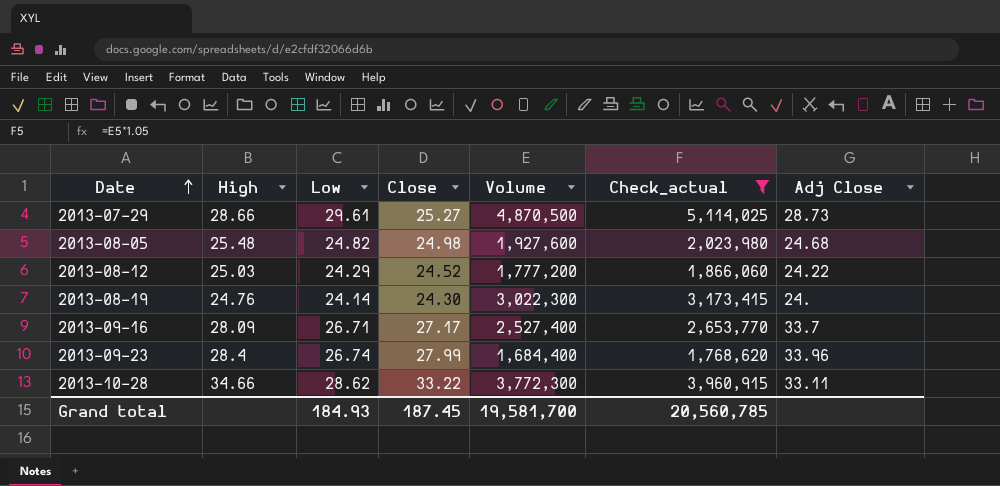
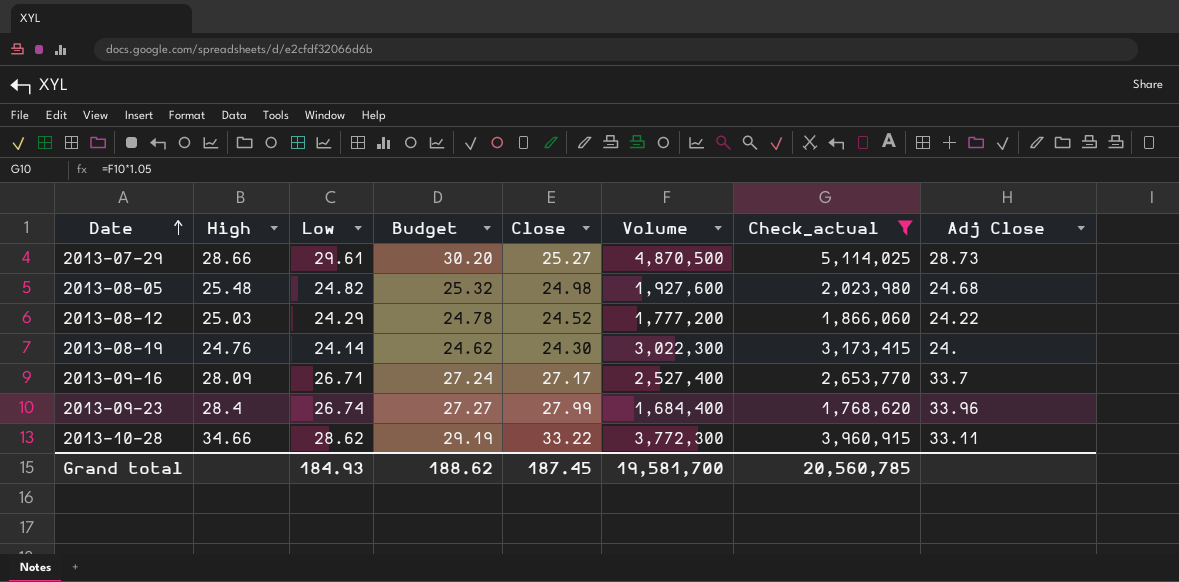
column Budget | formula: none -> [Low] * 1.02

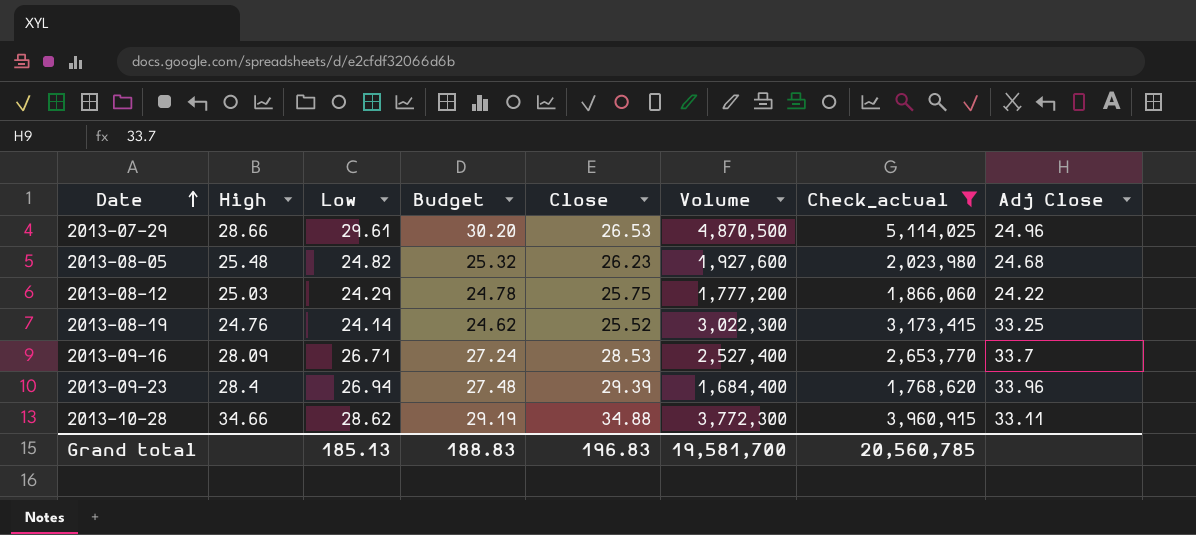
2013-07-29 | Close: 25.27 -> 26.53
2013-07-29 | Adj Close: 28.73 -> 24.96
2013-08-05 | Close: 24.98 -> 26.23
2013-08-12 | Close: 24.52 -> 25.75
2013-08-19 | Close: 24.30 -> 25.52
2013-08-19 | Adj Close: 24. -> 33.25
2013-09-16 | Close: 27.17 -> 28.53
2013-09-23 | Low: 26.74 -> 26.94
2013-09-23 | Budget: 27.27 -> 27.48
2013-09-23 | Close: 27.99 -> 29.39
2013-10-28 | Close: 33.22 -> 34.88
Grand total | Low: 184.93 -> 185.13
Grand total | Budget: 188.62 -> 188.83
Grand total | Close: 187.45 -> 196.83

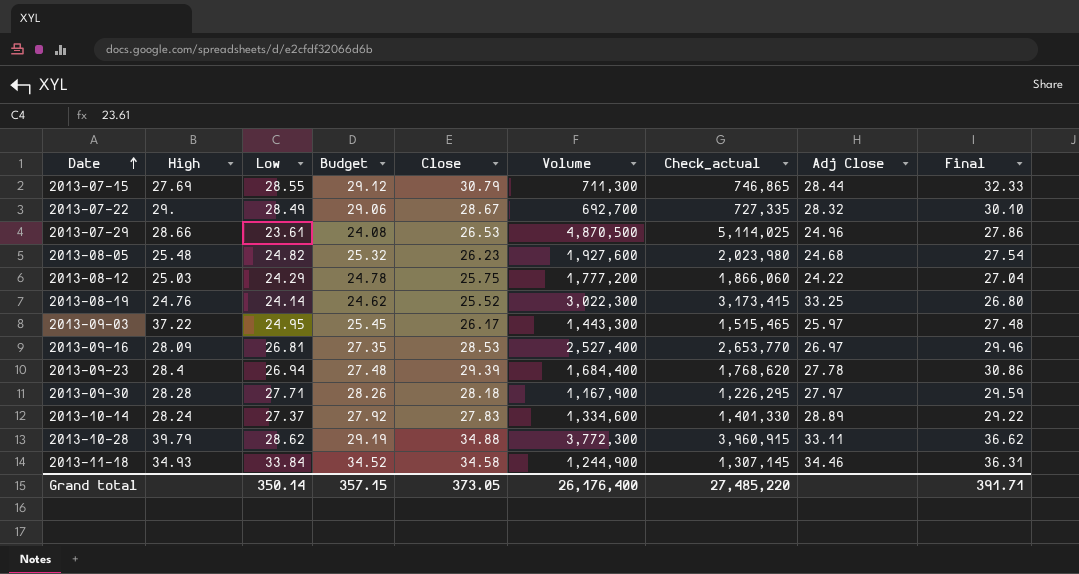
filter: Check_actual >= 1,768,620 -> none
column Final | formula: none -> [Close] * 1.05
2013-07-29 | Low: 29.61 -> 23.61
2013-07-29 | Budget: 30.20 -> 24.08
2013-09-16 | Low: 26.71 -> 26.81
2013-09-16 | Budget: 27.24 -> 27.35
2013-09-16 | Adj Close: 33.7 -> 26.97
2013-09-23 | Adj Close: 33.96 -> 27.78
2013-10-28 | High: 34.66 -> 39.79
Grand total | Low: 185.13 -> 350.14
Grand total | Budget: 188.83 -> 357.15
Grand total | Close: 196.83 -> 373.05
Grand total | Volume: 19,581,700 -> 26,176,400
Grand total | Check_actual: 20,560,785 -> 27,485,220

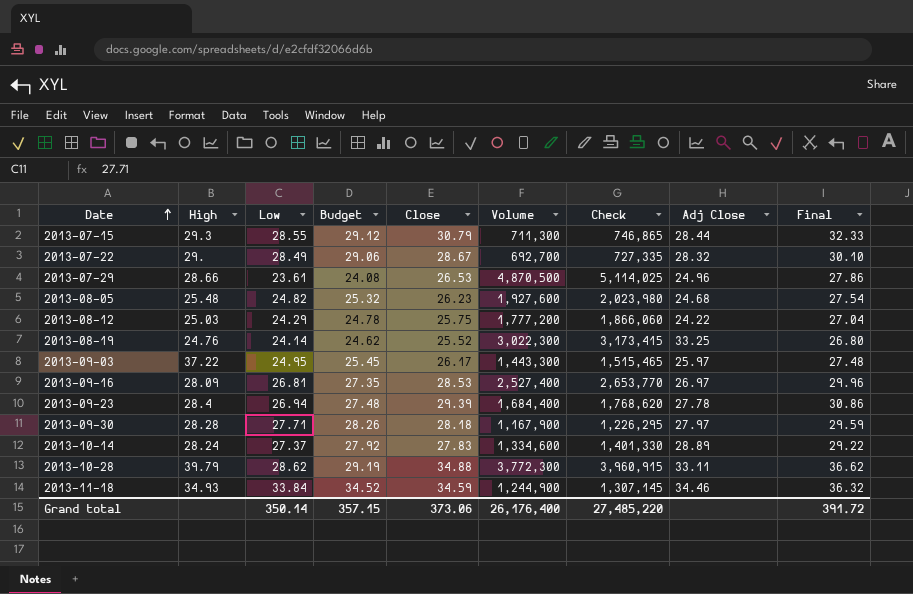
column name: Check_actual -> Check
2013-07-15 | High: 27.69 -> 29.3
2013-11-18 | Close: 34.58 -> 34.59
2013-11-18 | Final: 36.31 -> 36.32
Grand total | Close: 373.05 -> 373.06
Grand total | Final: 391.71 -> 391.72

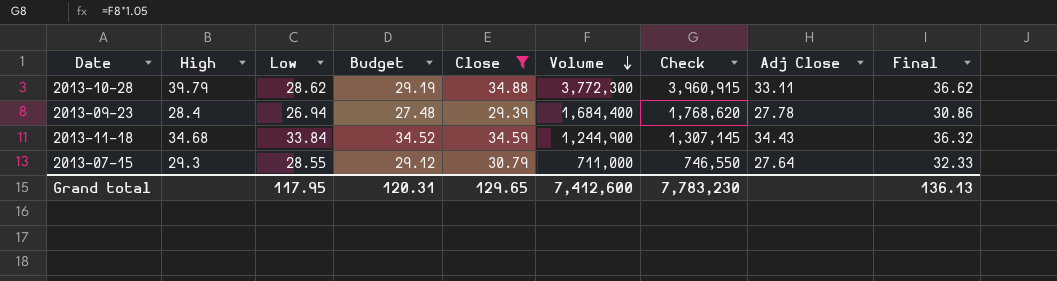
filter: none -> Close >= 29.39
row order: Date ascending -> Volume descending
2013-11-18 | High: 34.93 -> 34.68
2013-11-18 | Adj Close: 34.46 -> 34.43
2013-07-15 | Volume: 711,300 -> 711,000
2013-07-15 | Check: 746,865 -> 746,550
2013-07-15 | Adj Close: 28.44 -> 27.64
Grand total | Low: 350.14 -> 117.95
Grand total | Budget: 357.15 -> 120.31
Grand total | Close: 373.06 -> 129.65
Grand total | Volume: 26,176,400 -> 7,412,600
Grand total | Check: 27,485,220 -> 7,783,230
Grand total | Final: 391.72 -> 136.13

